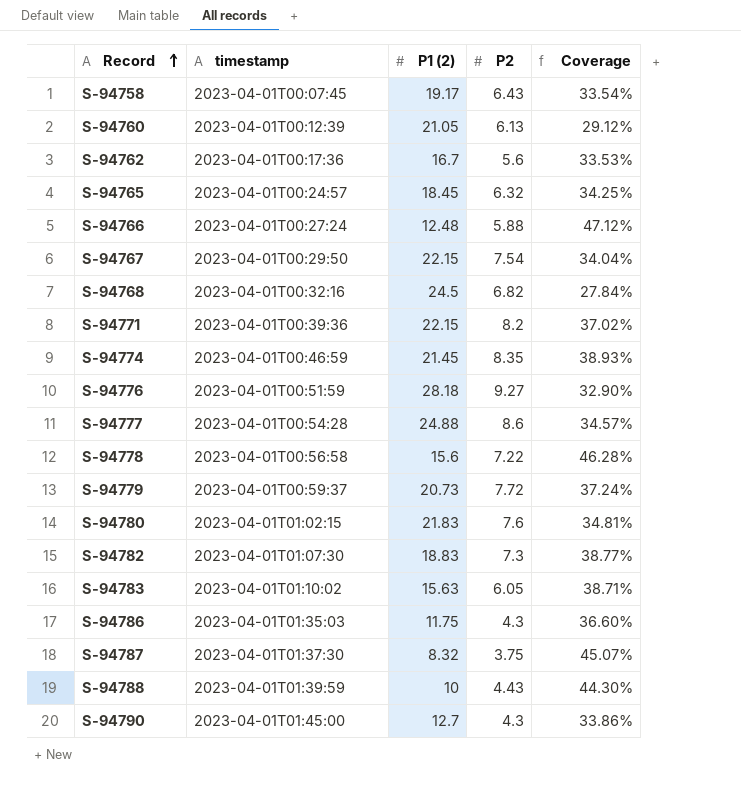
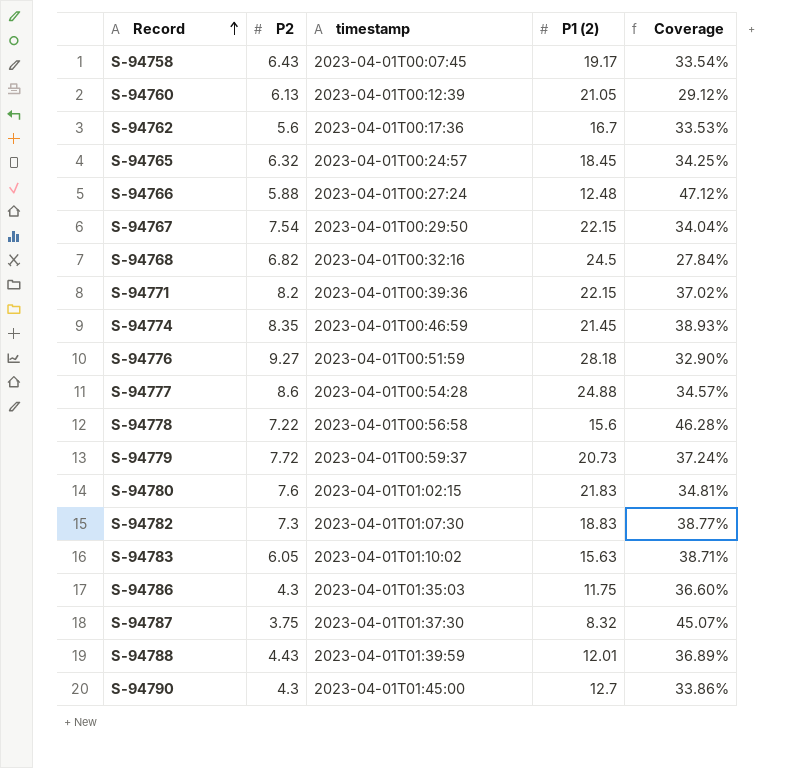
column P2 | position: 4 -> 2
S-94788 | P1 (2): 10 -> 12.01
S-94788 | Coverage: 44.30% -> 36.89%

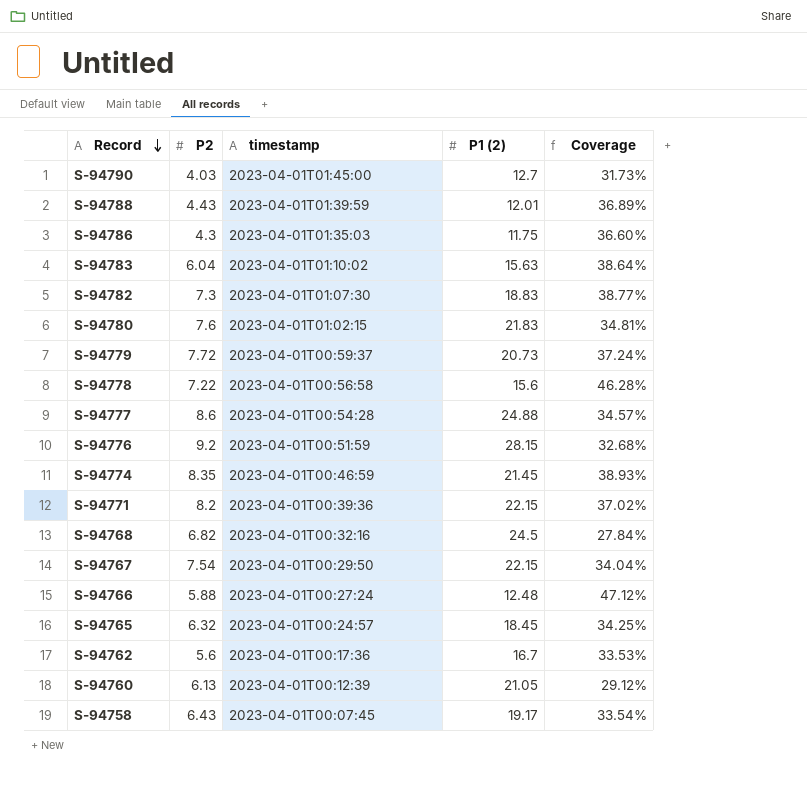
row order: Record ascending -> Record descending
row S-94787: 3.75 | 2023-04-01T01:37:30 | 8.32 | 45.07% -> none
S-94790 | P2: 4.3 -> 4.03
S-94790 | Coverage: 33.86% -> 31.73%
S-94783 | P2: 6.05 -> 6.04
S-94783 | Coverage: 38.71% -> 38.64%
S-94776 | P2: 9.27 -> 9.2
S-94776 | P1 (2): 28.18 -> 28.15
S-94776 | Coverage: 32.90% -> 32.68%

